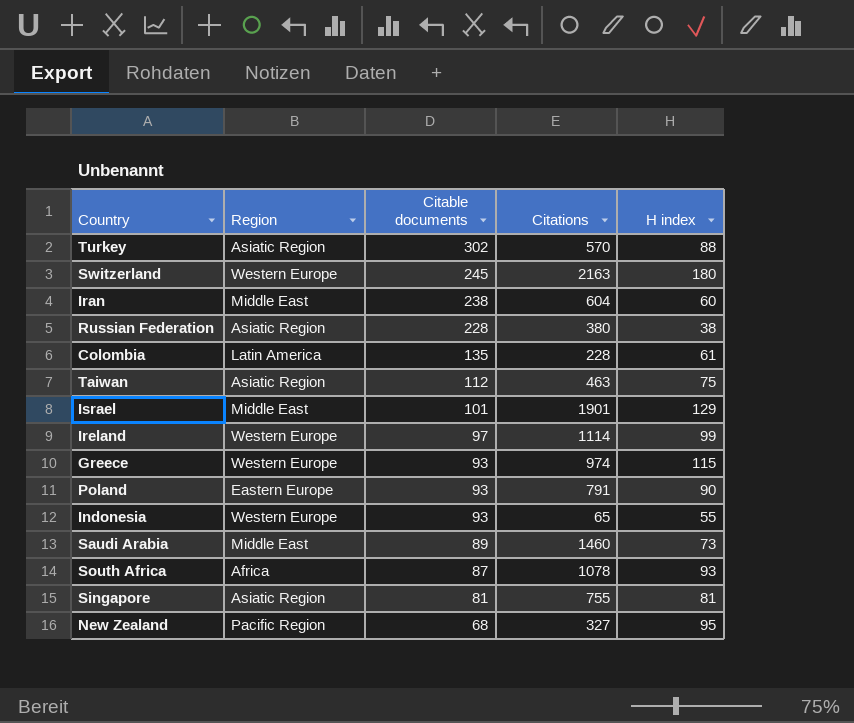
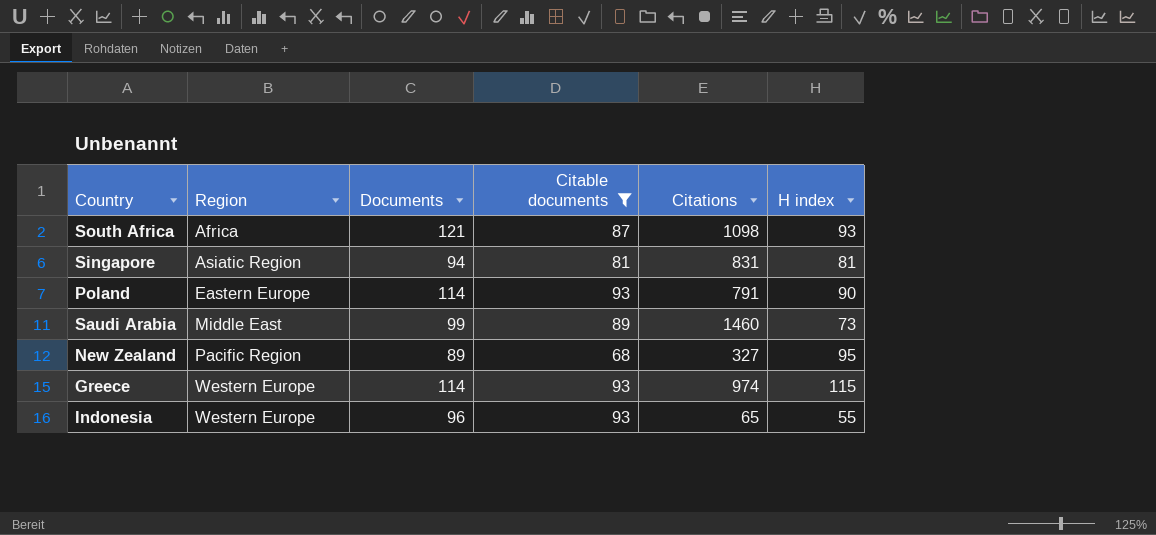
filter: none -> Citable documents <= 93
row order: Citable documents descending -> Region ascending
column Documents | position: none -> 3
South Africa | Citations: 1078 -> 1098
Singapore | Citations: 755 -> 831

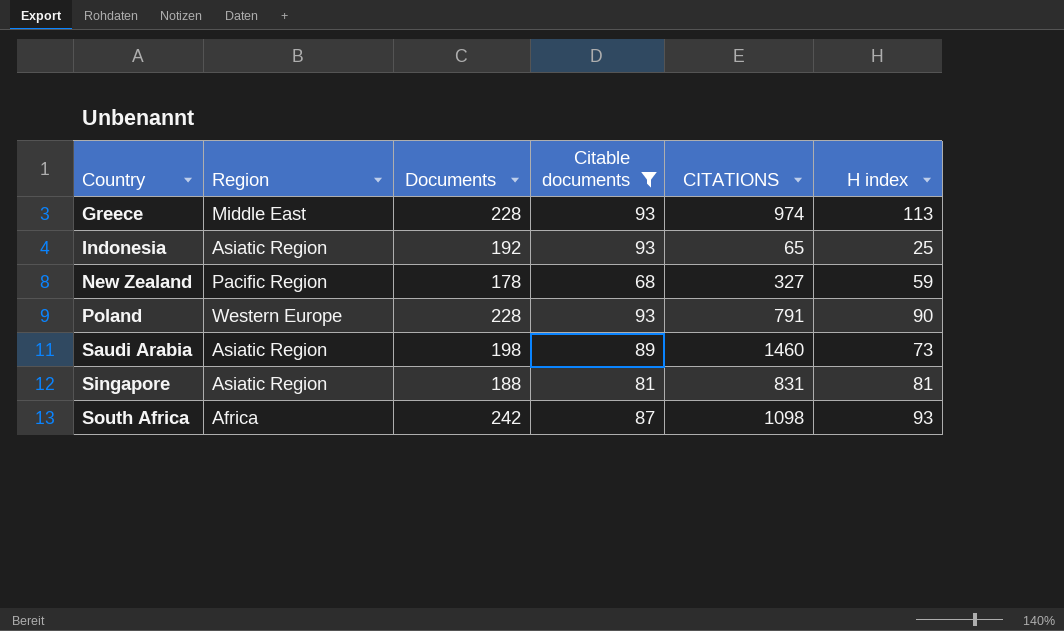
row order: Region ascending -> Country ascending
column name: Citations -> CITATIONS
Greece | Region: Western Europe -> Middle East
Greece | Documents: 114 -> 228
Greece | H index: 115 -> 113
Indonesia | Region: Western Europe -> Asiatic Region
Indonesia | Documents: 96 -> 192
Indonesia | H index: 55 -> 25
New Zealand | Documents: 89 -> 178
New Zealand | H index: 95 -> 59
Poland | Region: Eastern Europe -> Western Europe
Poland | Documents: 114 -> 228
Saudi Arabia | Region: Middle East -> Asiatic Region
Saudi Arabia | Documents: 99 -> 198
Singapore | Documents: 94 -> 188
South Africa | Documents: 121 -> 242

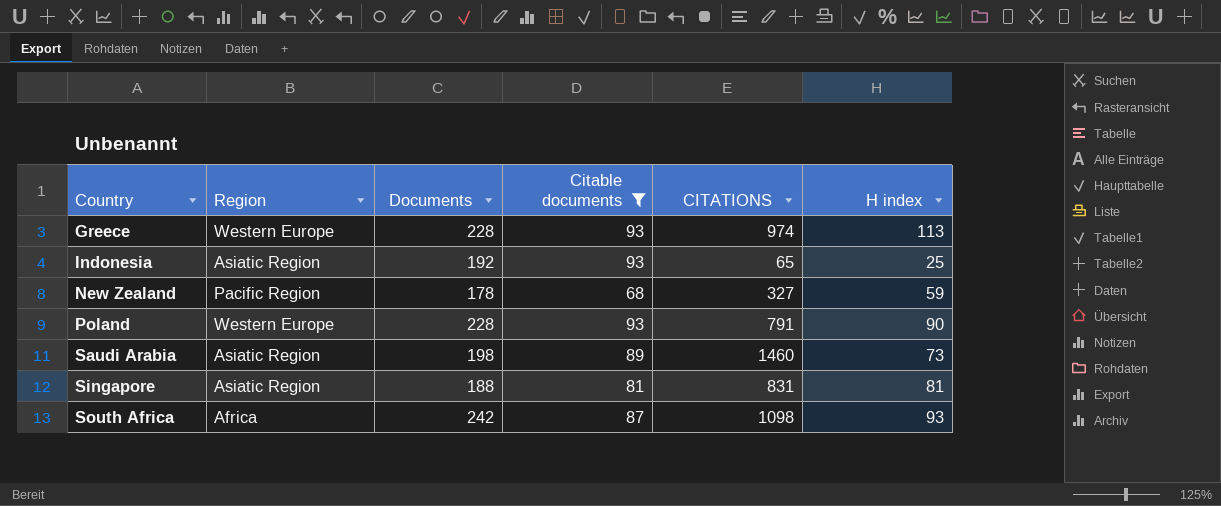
Greece | Region: Middle East -> Western Europe

